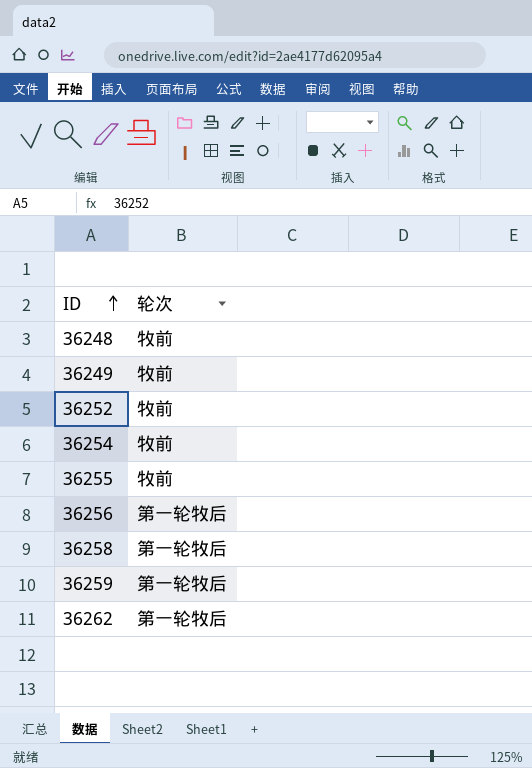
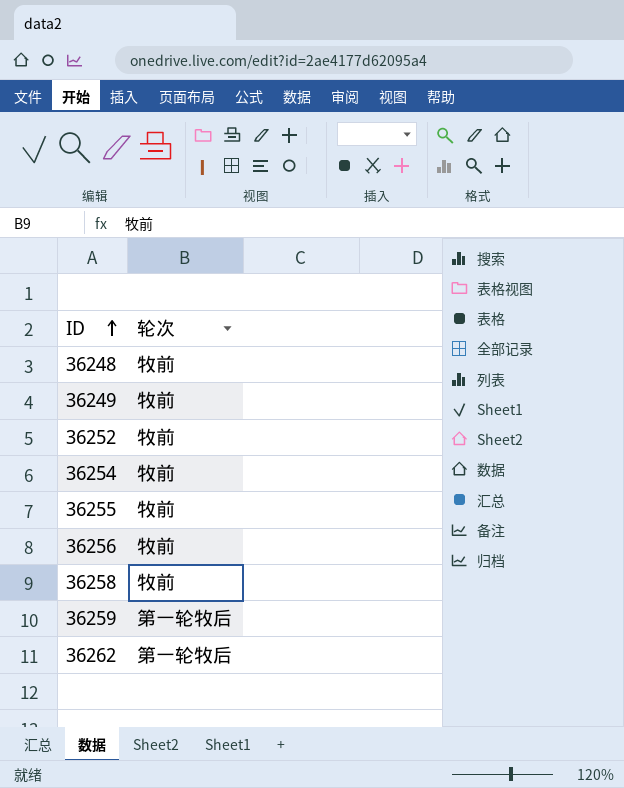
36256 | 轮次: 第一轮牧后 -> 牧前
36258 | 轮次: 第一轮牧后 -> 牧前

